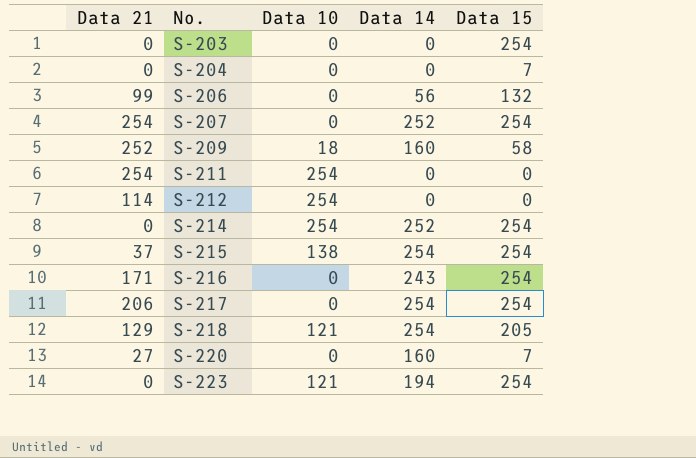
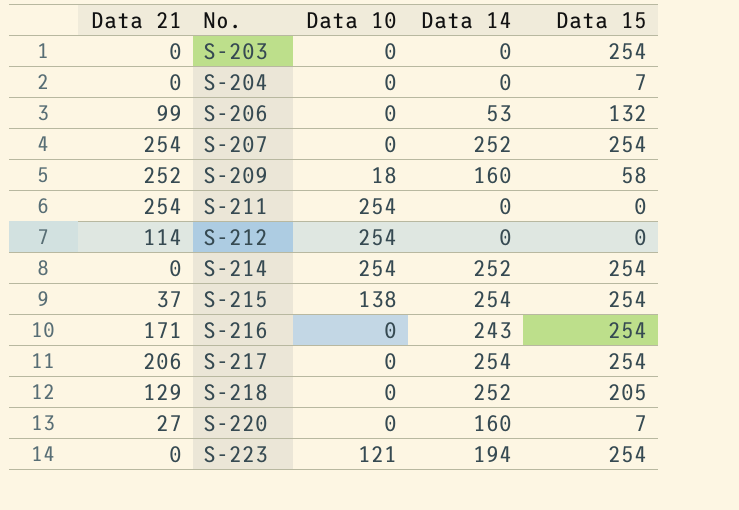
S-206 | Data 14: 56 -> 53
S-218 | Data 10: 121 -> 0
S-218 | Data 14: 254 -> 252

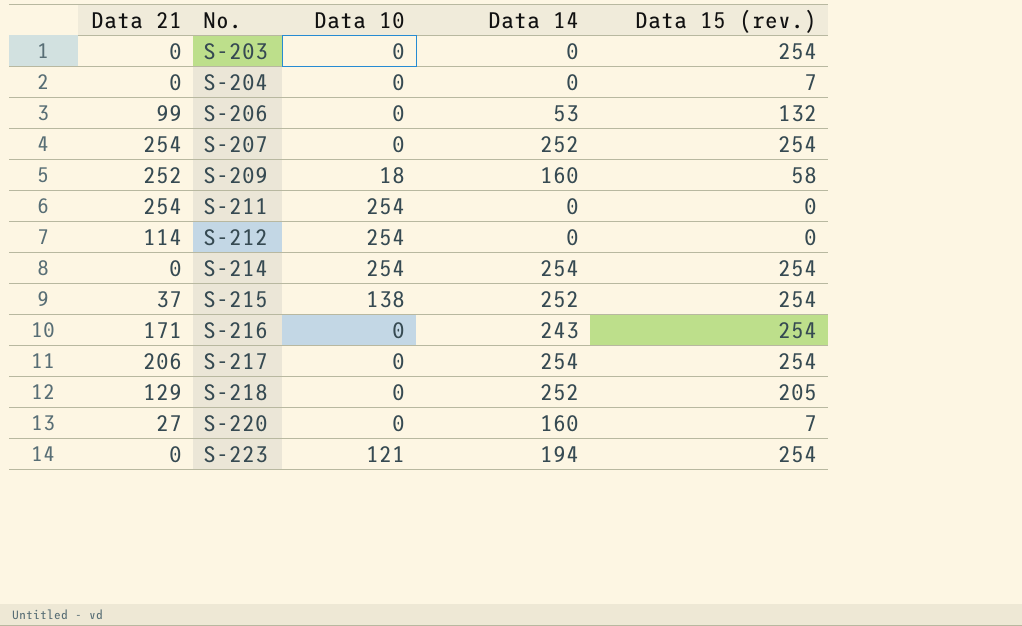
column name: Data 15 -> Data 15 (rev.)
S-214 | Data 14: 252 -> 254
S-215 | Data 14: 254 -> 252

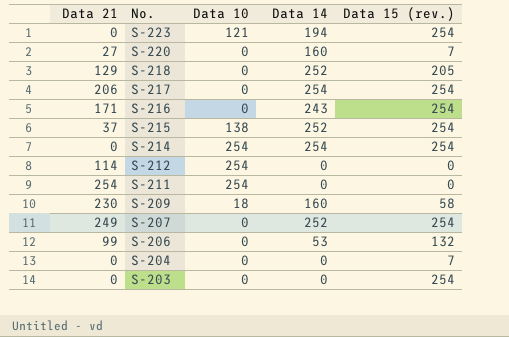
row order: No. ascending -> No. descending
S-209 | Data 21: 252 -> 230
S-207 | Data 21: 254 -> 249

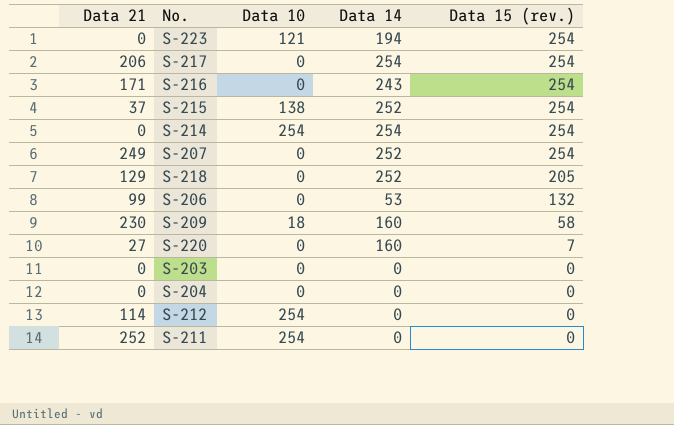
row order: No. descending -> Data 15 (rev.) descending
S-203 | Data 15 (rev.): 254 -> 0
S-204 | Data 15 (rev.): 7 -> 0
S-211 | Data 21: 254 -> 252

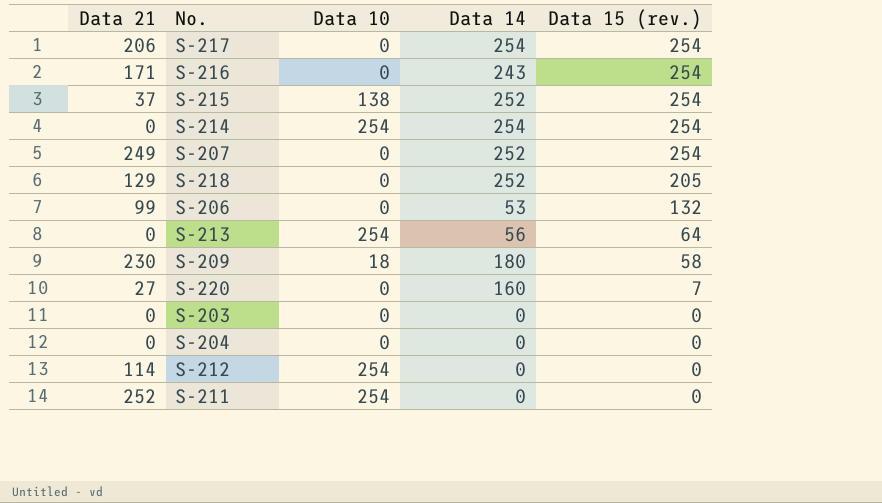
row S-223: 0 | 121 | 194 | 254 -> none
row S-213: none -> 0 | 254 | 56 | 64
S-209 | Data 14: 160 -> 180

